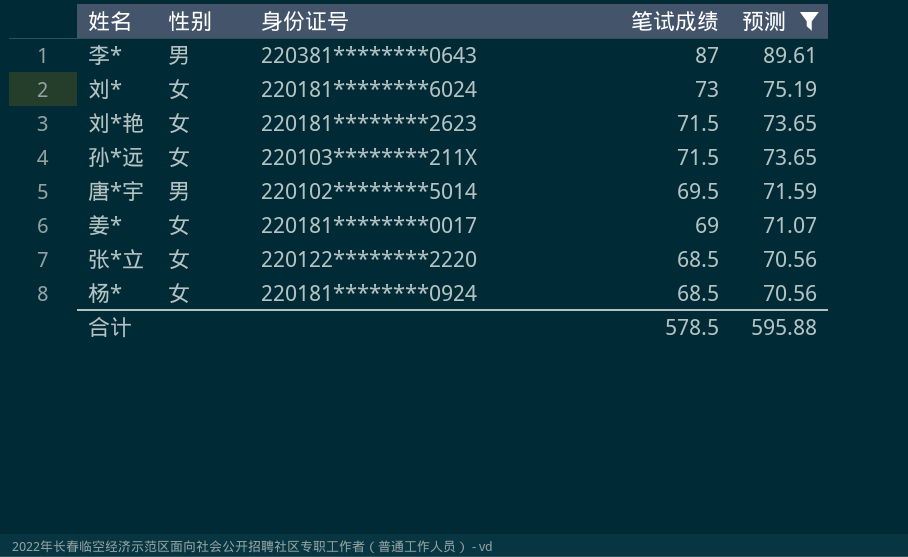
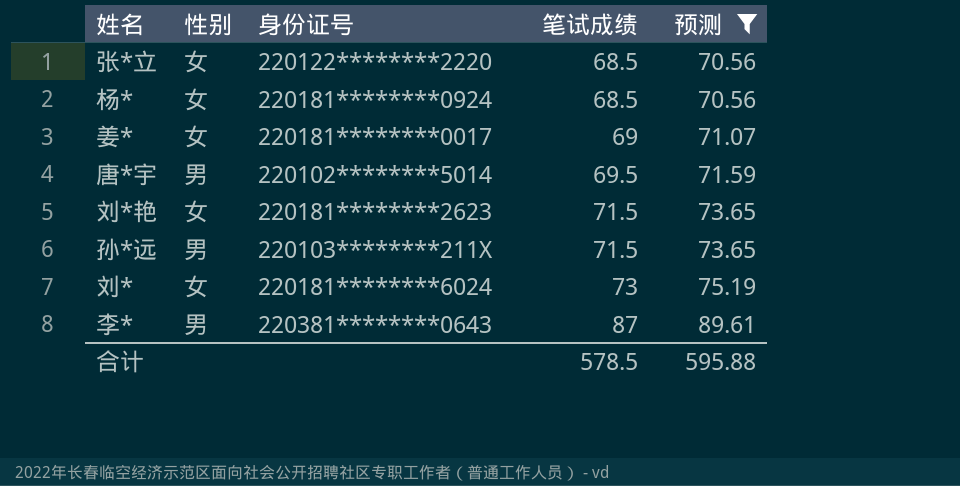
row order: 笔试成绩 descending -> 笔试成绩 ascending
孙*远 | 性别: 女 -> 男

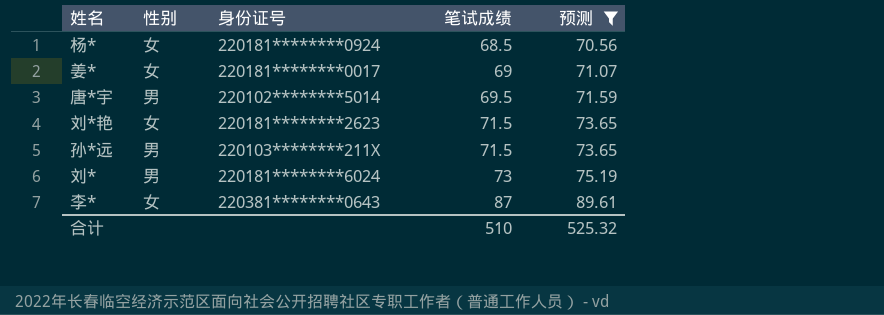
row 张*立: 女 | 220122********2220 | 68.5 | 70.56 -> none
刘* | 性别: 女 -> 男
李* | 性别: 男 -> 女
合计 | 笔试成绩: 578.5 -> 510
合计 | 预测: 595.88 -> 525.32

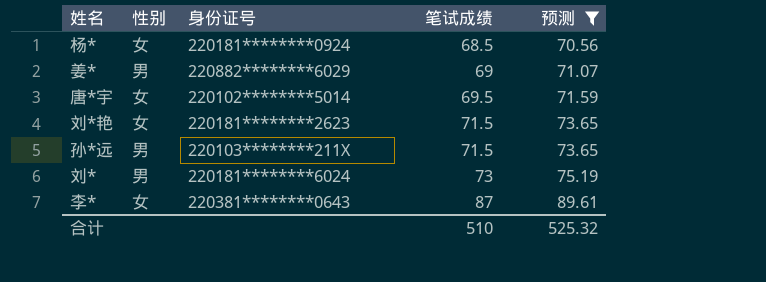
姜* | 性别: 女 -> 男
姜* | 身份证号: 220181********0017 -> 220882********6029
唐*宇 | 性别: 男 -> 女

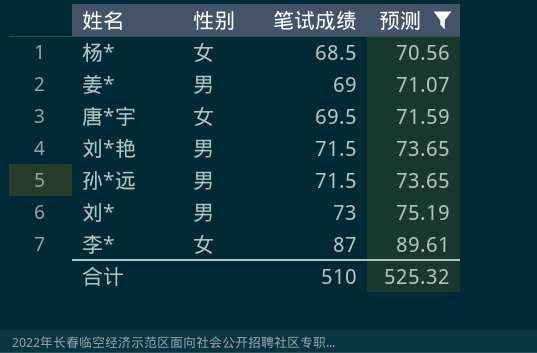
column 身份证号 | position: 3 -> none
刘*艳 | 性别: 女 -> 男

